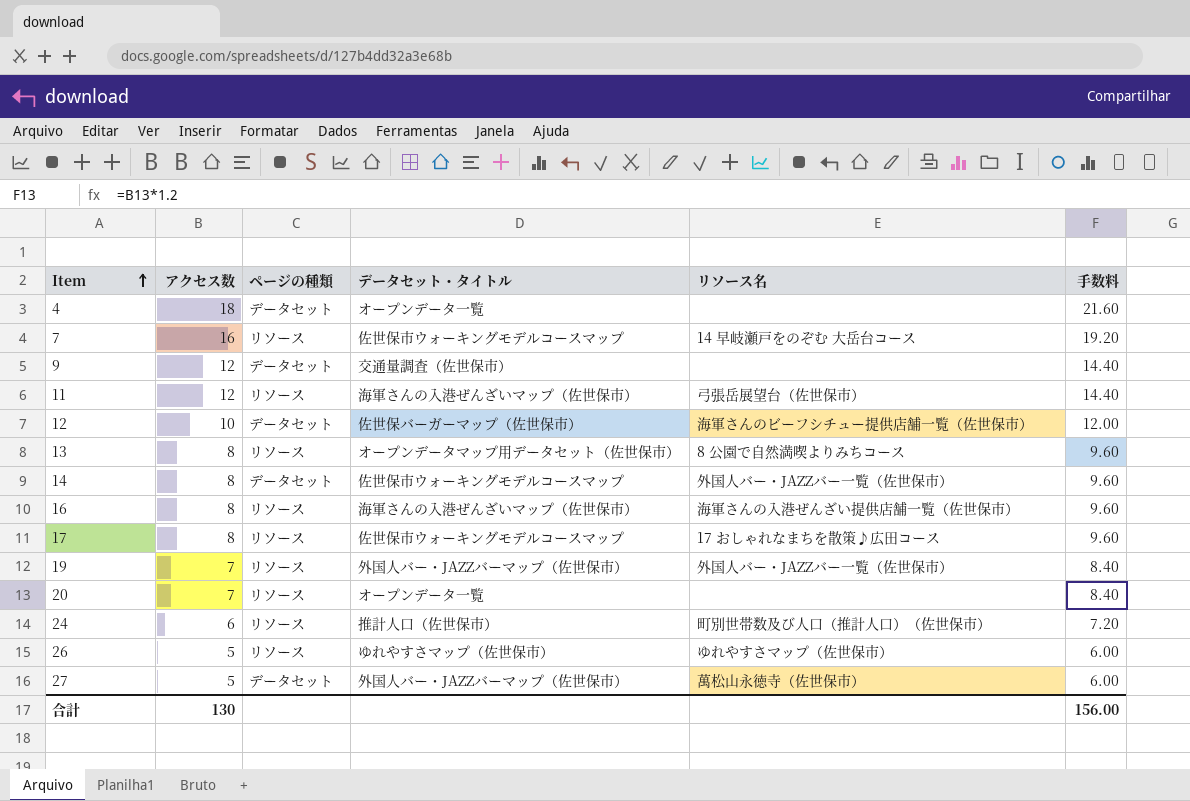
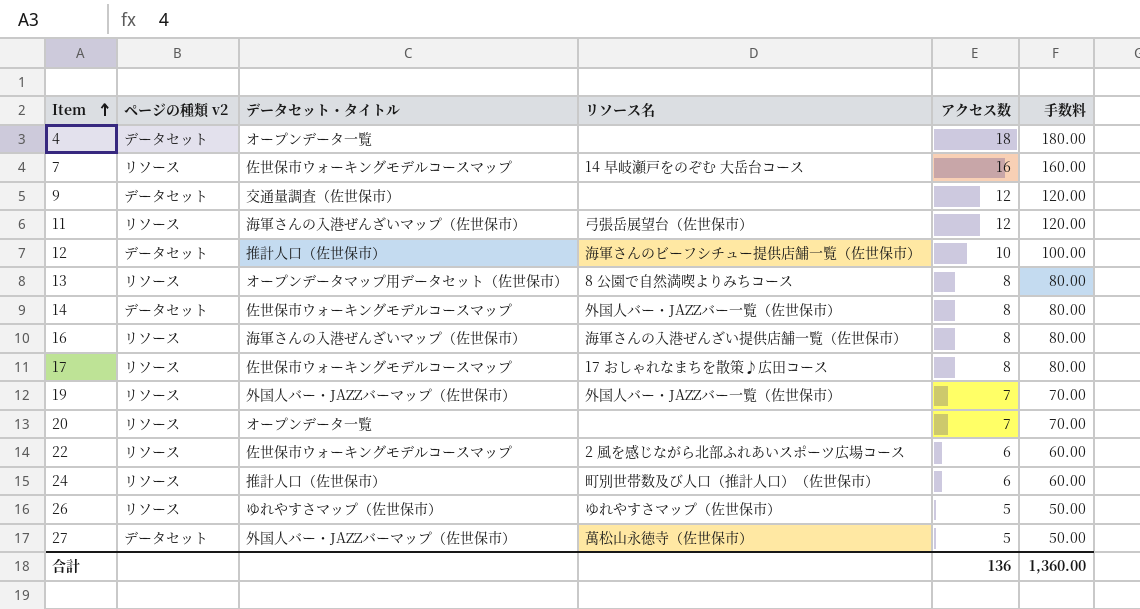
column name: ページの種類 -> ページの種類 v2
column アクセス数 | position: 2 -> 5
column 手数料 | formula: [アクセス数] * 1.2 -> [アクセス数] * 10
12 | データセット・タイトル: 佐世保バーガーマップ（佐世保市） -> 推計人口（佐世保市）
row 22: none -> リソース | 佐世保市ウォーキングモデルコースマップ | 2 風を感じながら北部ふれあいスポーツ広場コース | 6 | 60.00
合計 | アクセス数: 130 -> 136
合計 | 手数料: 156.00 -> 1,360.00

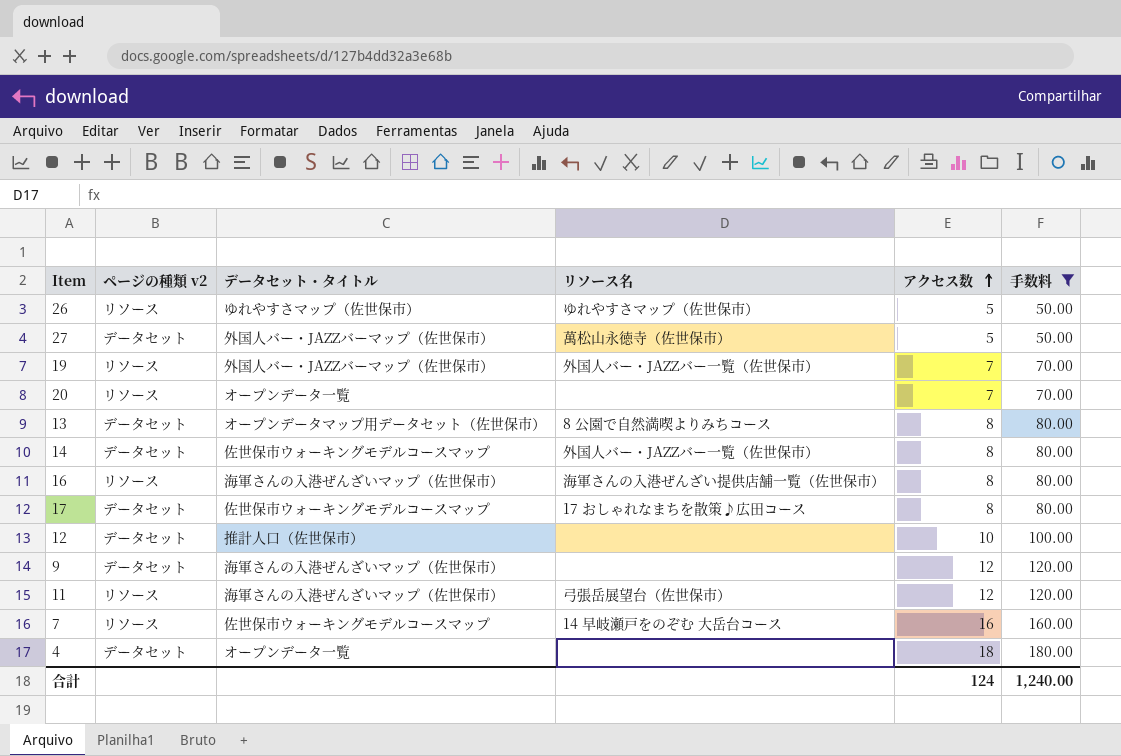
filter: none -> 手数料 != 60.00
row order: Item ascending -> アクセス数 ascending
13 | ページの種類 v2: リソース -> データセット
17 | ページの種類 v2: リソース -> データセット
12 | リソース名: 海軍さんのビーフシチュー提供店舗一覧（佐世保市） -> none
9 | データセット・タイトル: 交通量調査（佐世保市） -> 海軍さんの入港ぜんざいマップ（佐世保市）
合計 | アクセス数: 136 -> 124
合計 | 手数料: 1,360.00 -> 1,240.00

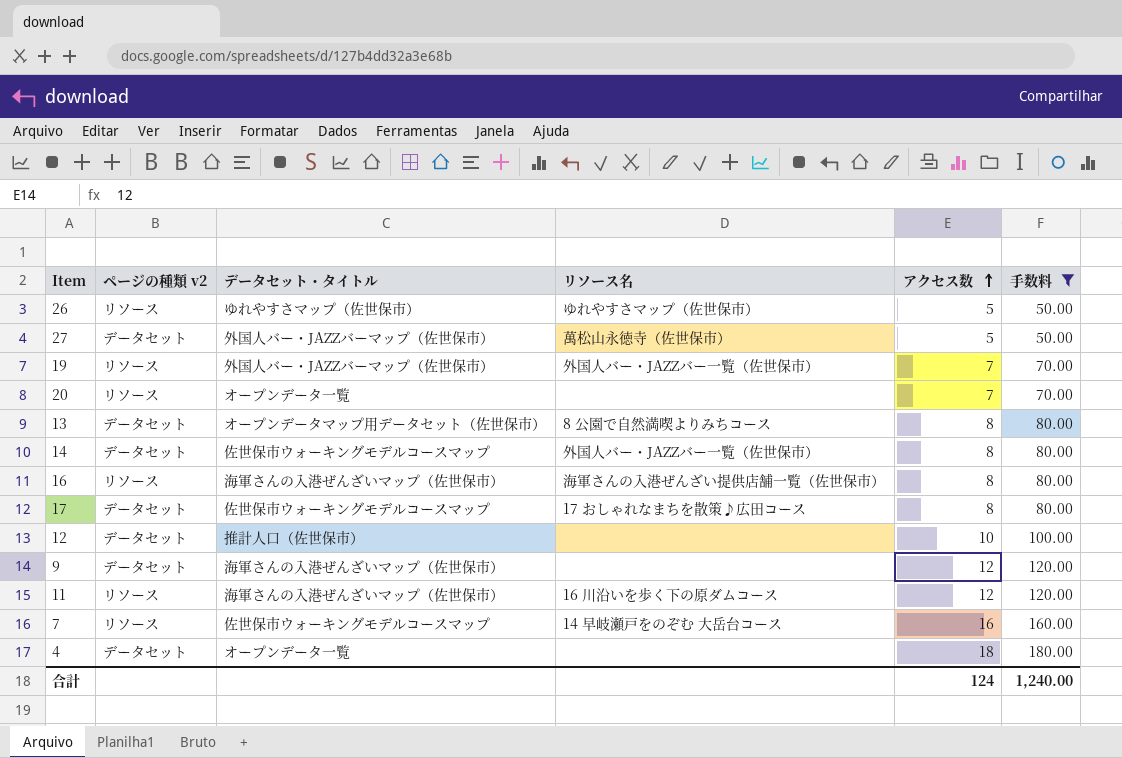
11 | リソース名: 弓張岳展望台（佐世保市） -> 16 川沿いを歩く下の原ダムコース

